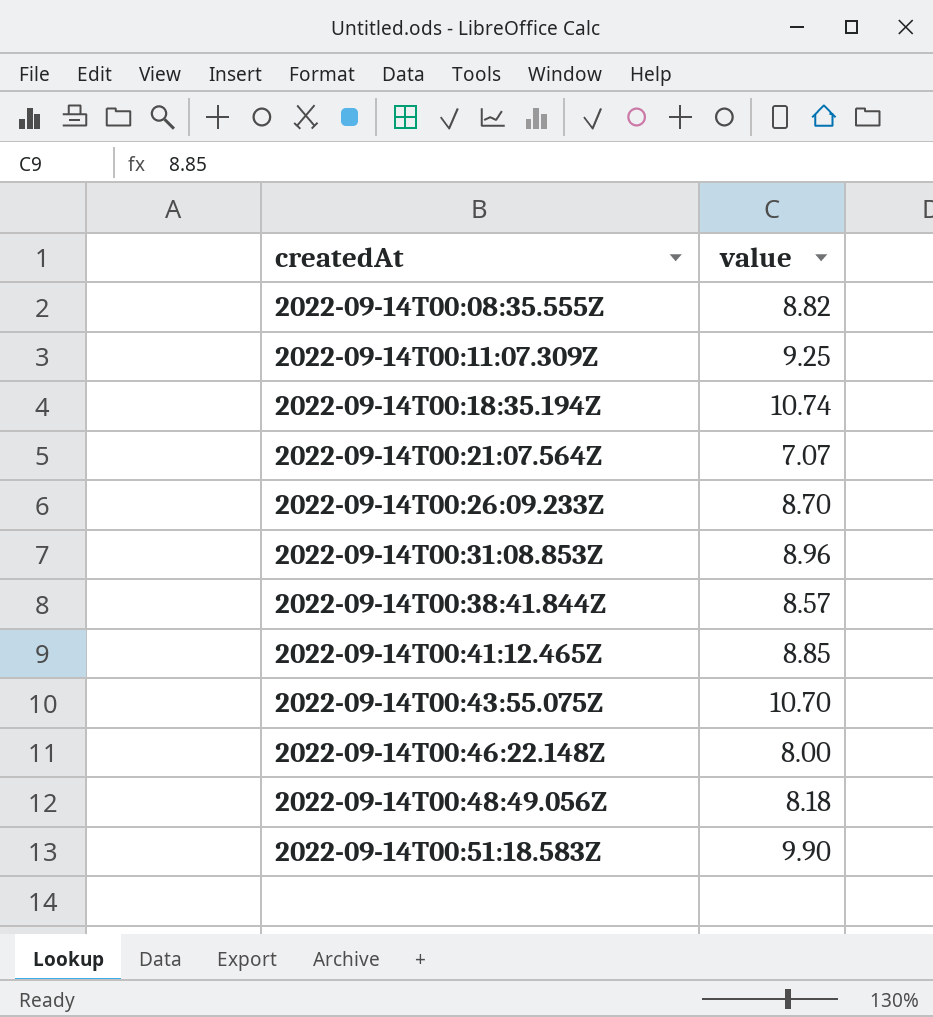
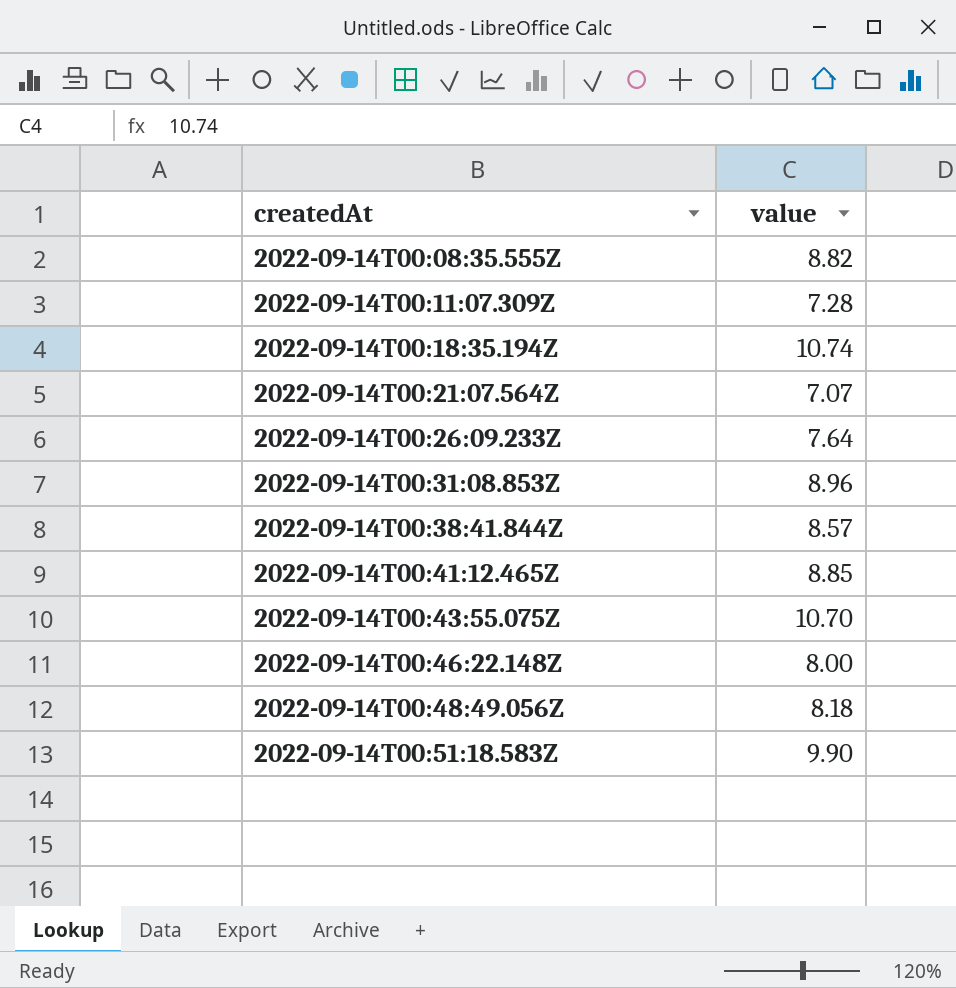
2022-09-14T00:11:07.309Z | value: 9.25 -> 7.28
2022-09-14T00:26:09.233Z | value: 8.70 -> 7.64

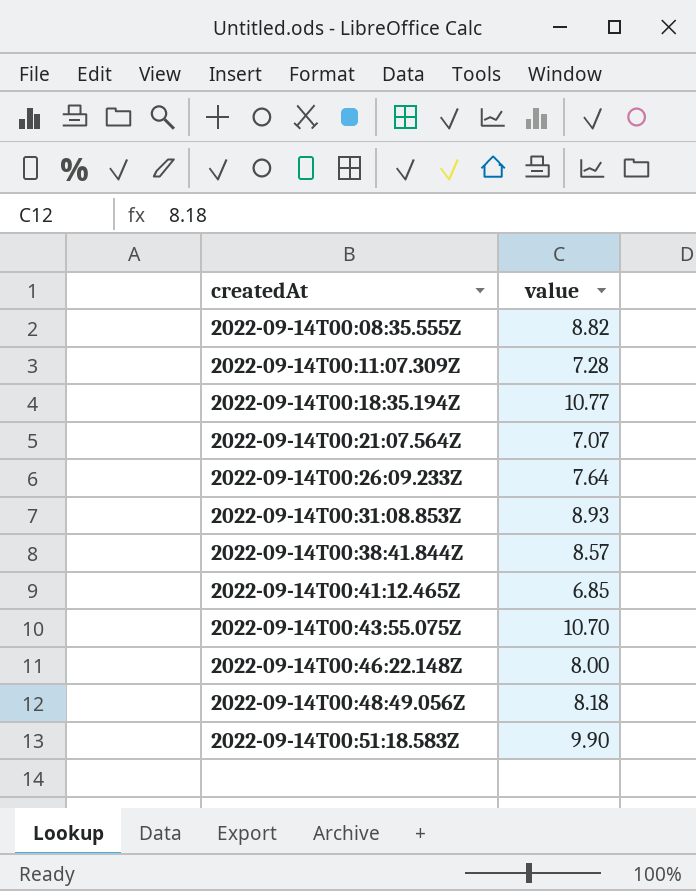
2022-09-14T00:18:35.194Z | value: 10.74 -> 10.77
2022-09-14T00:31:08.853Z | value: 8.96 -> 8.93
2022-09-14T00:41:12.465Z | value: 8.85 -> 6.85

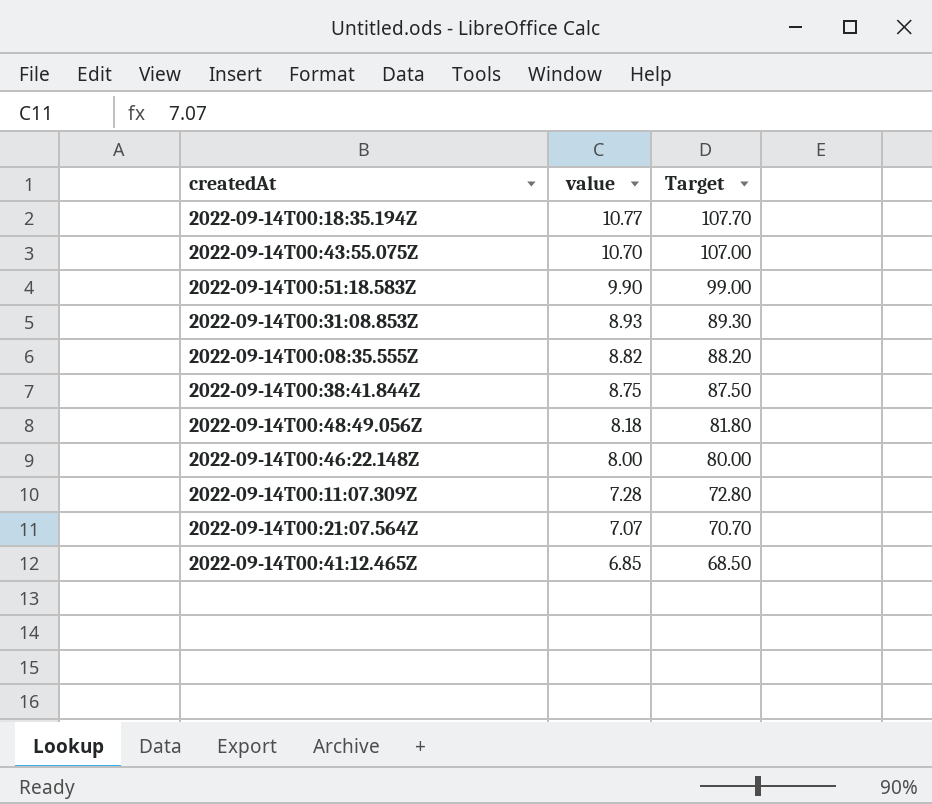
row order: createdAt ascending -> value descending
column Target | formula: none -> [value] * 10
row 2022-09-14T00:26:09.233Z: 7.64 -> none
2022-09-14T00:38:41.844Z | value: 8.57 -> 8.75

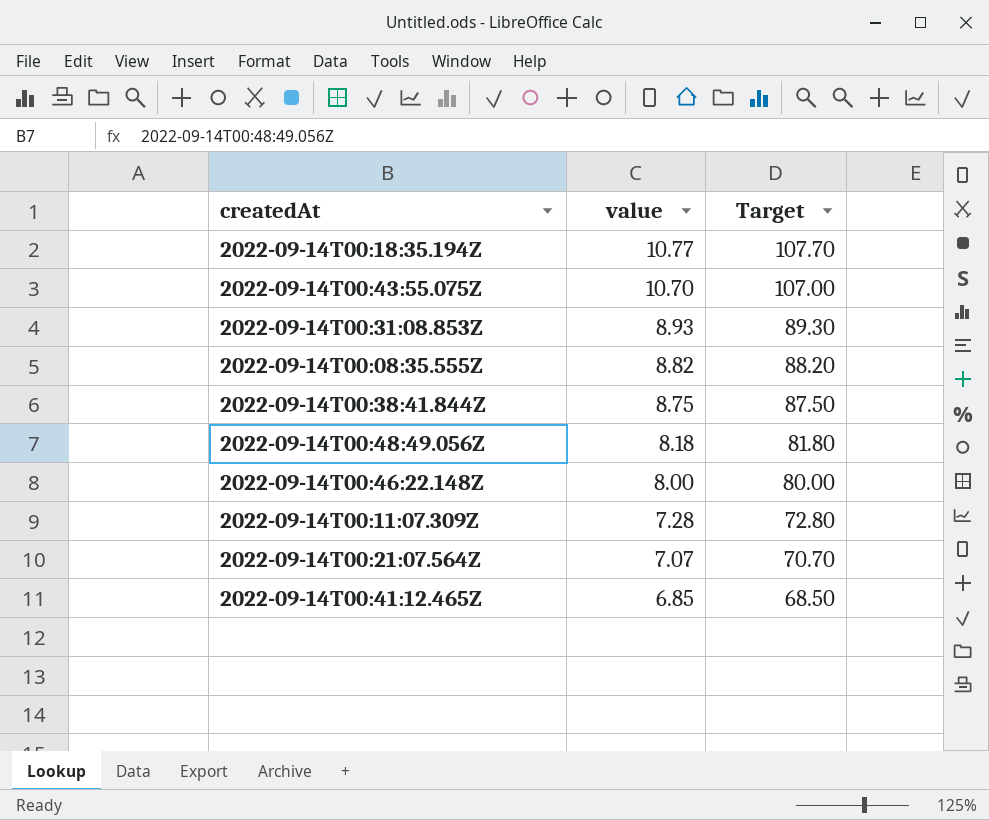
row 2022-09-14T00:51:18.583Z: 9.90 | 99.00 -> none

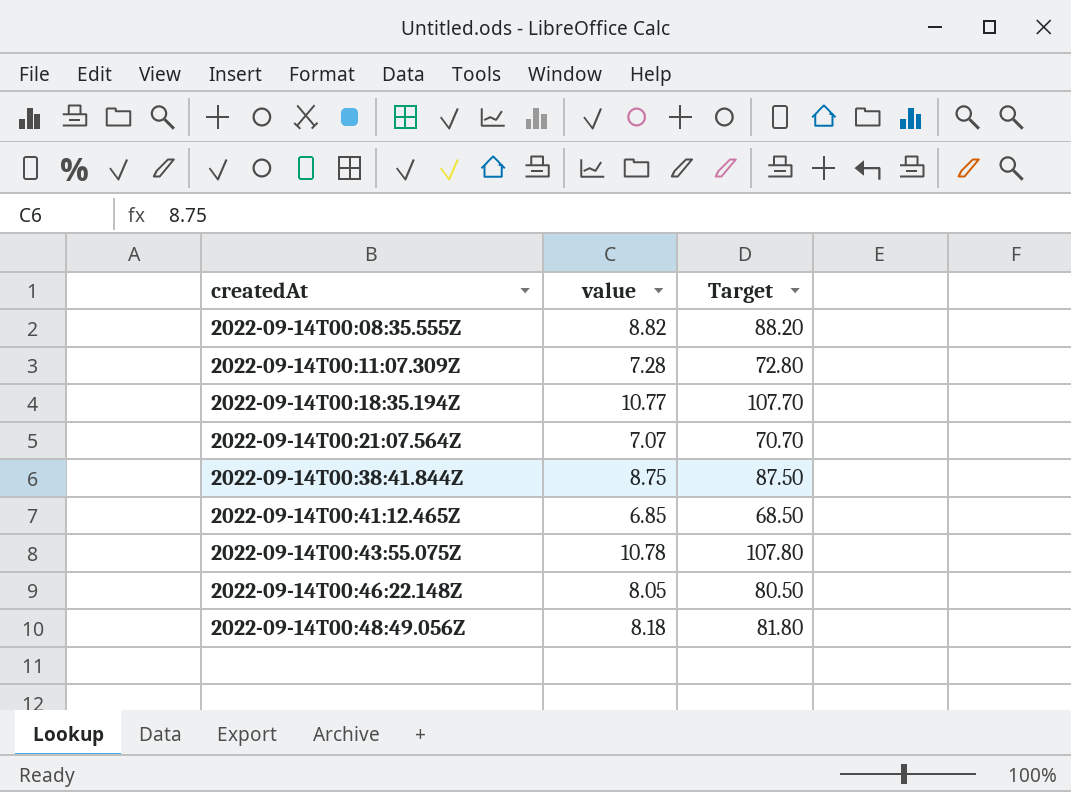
row order: value descending -> createdAt ascending
row 2022-09-14T00:31:08.853Z: 8.93 | 89.30 -> none
2022-09-14T00:43:55.075Z | value: 10.70 -> 10.78
2022-09-14T00:43:55.075Z | Target: 107.00 -> 107.80
2022-09-14T00:46:22.148Z | value: 8.00 -> 8.05
2022-09-14T00:46:22.148Z | Target: 80.00 -> 80.50

